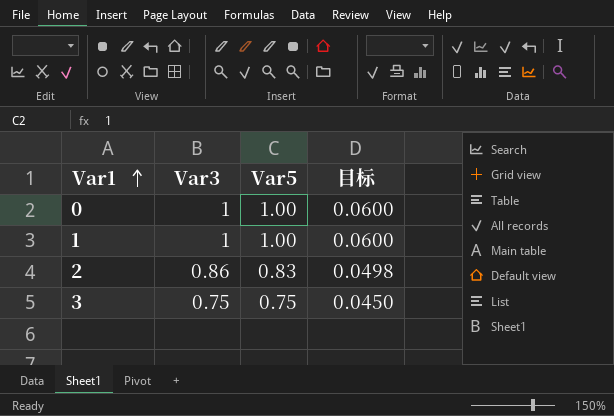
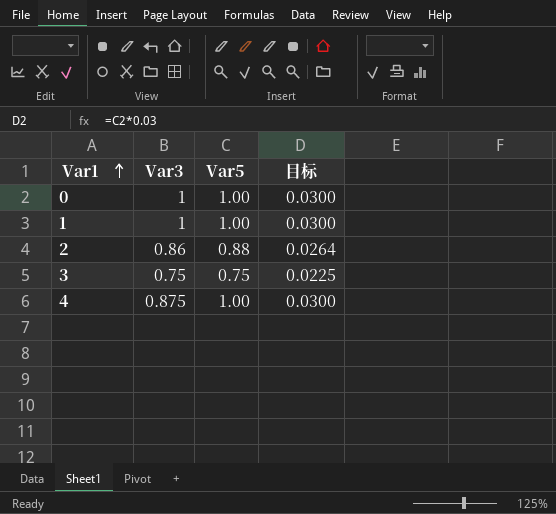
column 目标 | formula: [Var5] * 0.06 -> [Var5] * 0.03
2 | Var5: 0.83 -> 0.88
row 4: none -> 0.875 | 1.00 | 0.0300

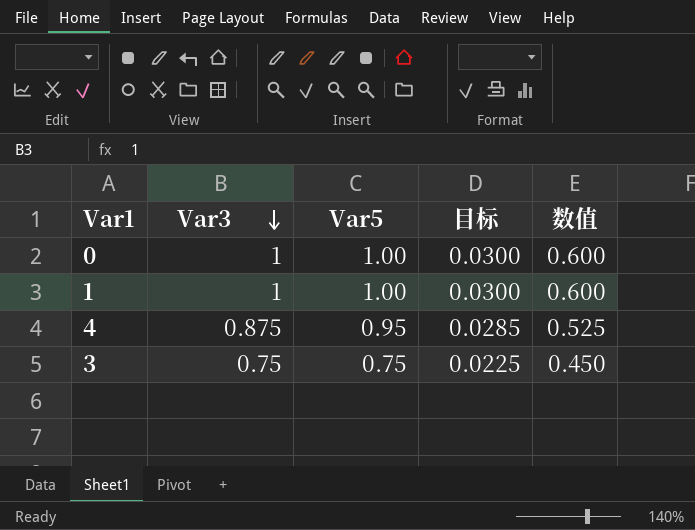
row order: Var1 ascending -> Var3 descending
column 数值 | formula: none -> [Var3] * 0.6
row 2: 0.86 | 0.88 | 0.0264 -> none
4 | Var5: 1.00 -> 0.95
4 | 目标: 0.0300 -> 0.0285

